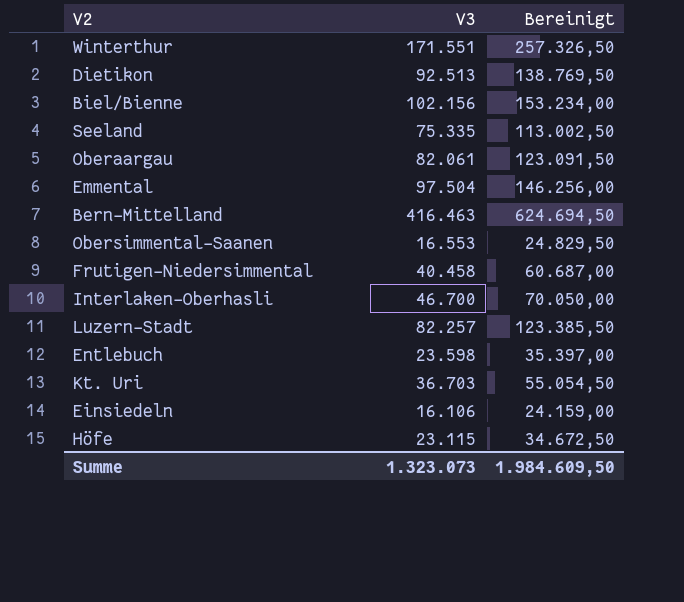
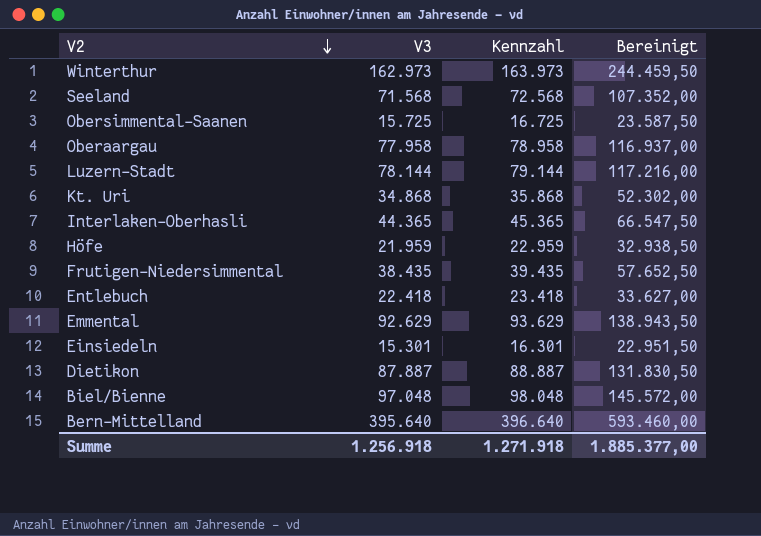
row order: none -> V2 descending
column Kennzahl | formula: none -> [V3] + 1000
Winterthur | V3: 171.551 -> 162.973
Winterthur | Bereinigt: 257.326,50 -> 244.459,50
Seeland | V3: 75.335 -> 71.568
Seeland | Bereinigt: 113.002,50 -> 107.352,00
Obersimmental-Saanen | V3: 16.553 -> 15.725
Obersimmental-Saanen | Bereinigt: 24.829,50 -> 23.587,50
Oberaargau | V3: 82.061 -> 77.958
Oberaargau | Bereinigt: 123.091,50 -> 116.937,00
Luzern-Stadt | V3: 82.257 -> 78.144
Luzern-Stadt | Bereinigt: 123.385,50 -> 117.216,00
Kt. Uri | V3: 36.703 -> 34.868
Kt. Uri | Bereinigt: 55.054,50 -> 52.302,00
Interlaken-Oberhasli | V3: 46.700 -> 44.365
Interlaken-Oberhasli | Bereinigt: 70.050,00 -> 66.547,50
Höfe | V3: 23.115 -> 21.959
Höfe | Bereinigt: 34.672,50 -> 32.938,50
Frutigen-Niedersimmental | V3: 40.458 -> 38.435
Frutigen-Niedersimmental | Bereinigt: 60.687,00 -> 57.652,50
Entlebuch | V3: 23.598 -> 22.418
Entlebuch | Bereinigt: 35.397,00 -> 33.627,00
Emmental | V3: 97.504 -> 92.629
Emmental | Bereinigt: 146.256,00 -> 138.943,50
Einsiedeln | V3: 16.106 -> 15.301
Einsiedeln | Bereinigt: 24.159,00 -> 22.951,50
Dietikon | V3: 92.513 -> 87.887
Dietikon | Bereinigt: 138.769,50 -> 131.830,50
Biel/Bienne | V3: 102.156 -> 97.048
Biel/Bienne | Bereinigt: 153.234,00 -> 145.572,00
Bern-Mittelland | V3: 416.463 -> 395.640
Bern-Mittelland | Bereinigt: 624.694,50 -> 593.460,00
Summe | V3: 1.323.073 -> 1.256.918
Summe | Bereinigt: 1.984.609,50 -> 1.885.377,00

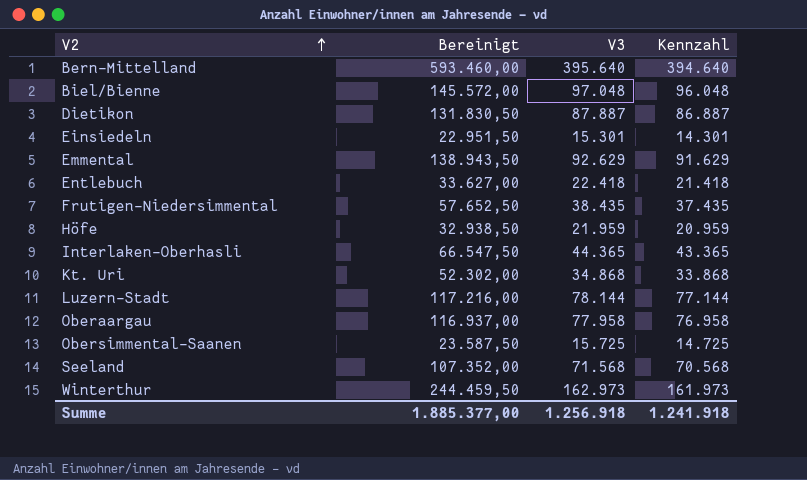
row order: V2 descending -> V2 ascending
column Bereinigt | position: 4 -> 2
column Kennzahl | formula: [V3] + 1000 -> [V3] - 1000
Summe | Kennzahl: 1.271.918 -> 1.241.918

